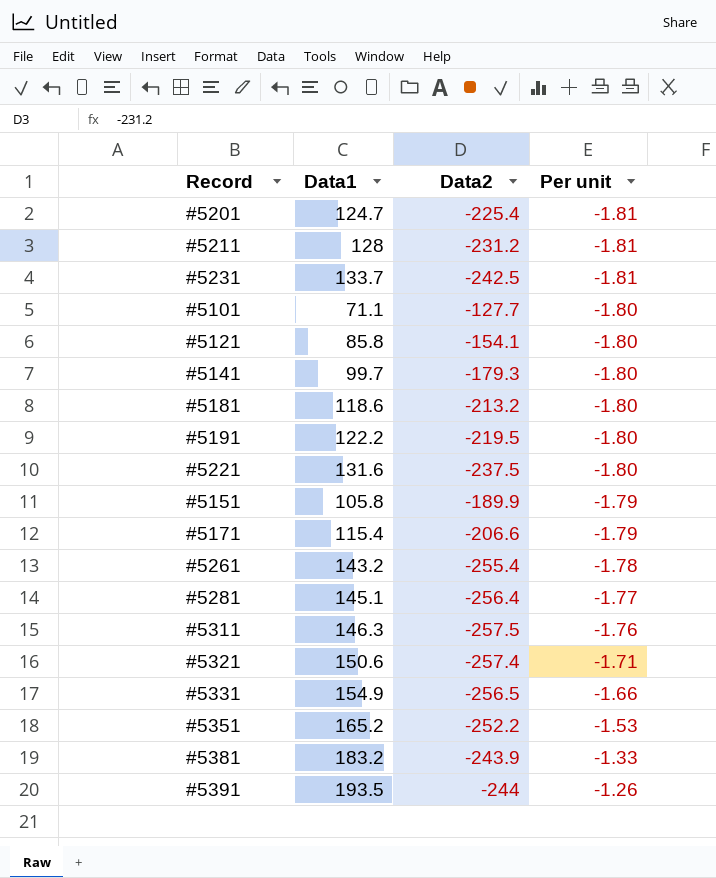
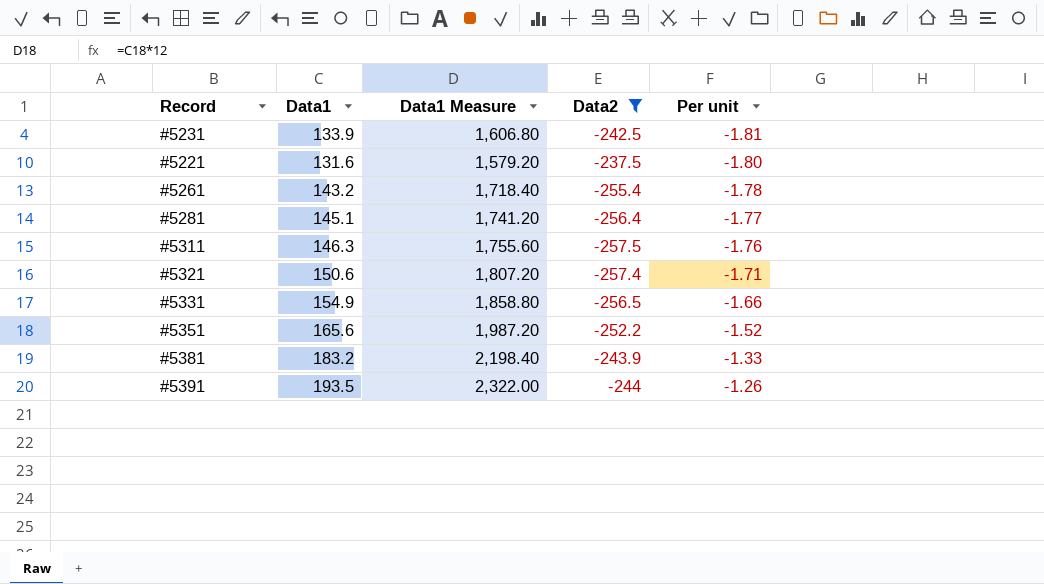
filter: none -> Data2 <= -237.5
column Data1 Measure | formula: none -> [Data1] * 12
#5231 | Data1: 133.7 -> 133.9
#5351 | Data1: 165.2 -> 165.6
#5351 | Per unit: -1.53 -> -1.52

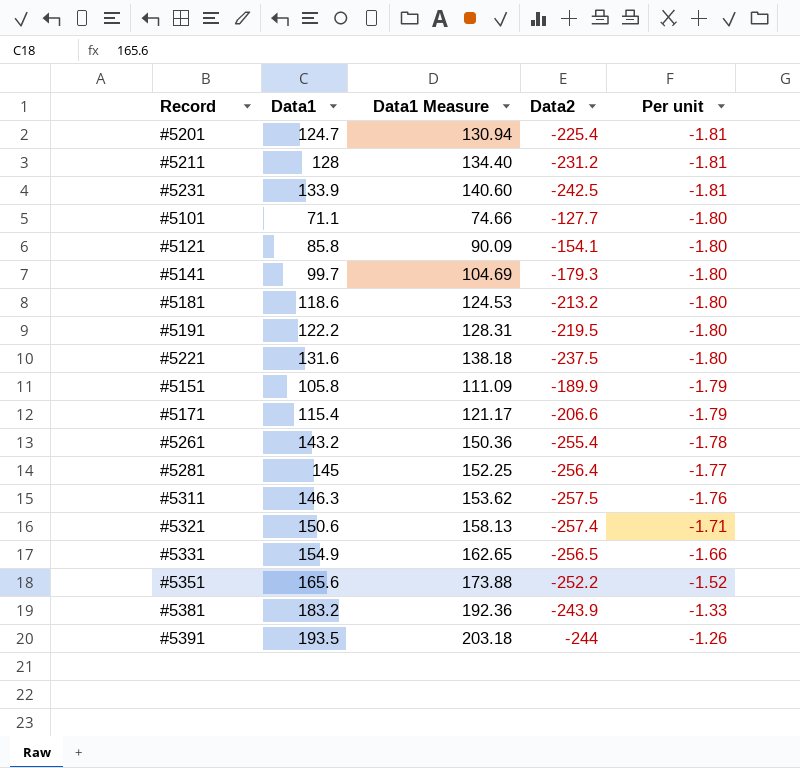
filter: Data2 <= -237.5 -> none
column Data1 Measure | formula: [Data1] * 12 -> [Data1] * 1.05
#5281 | Data1: 145.1 -> 145

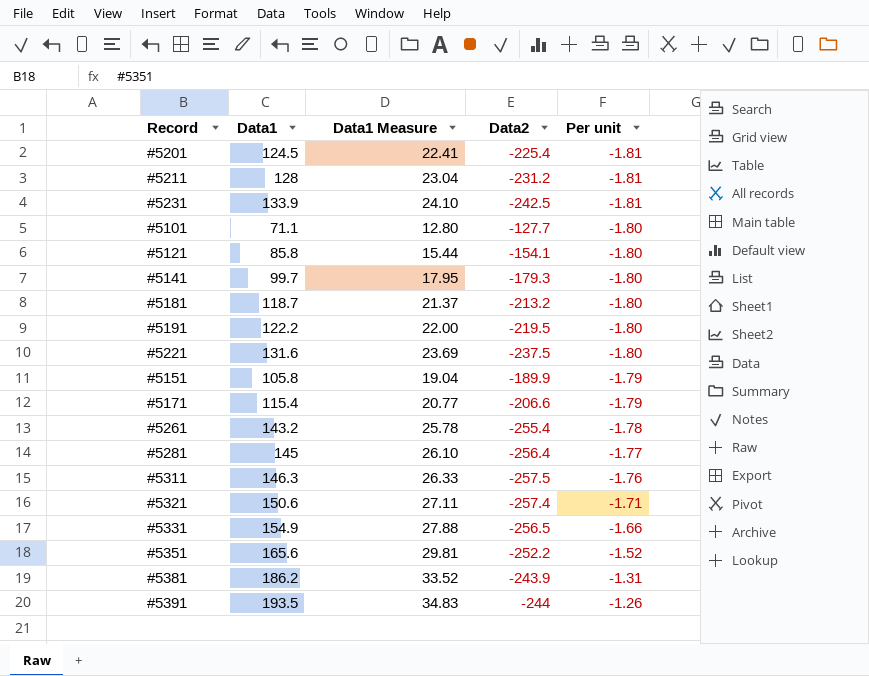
column Data1 Measure | formula: [Data1] * 1.05 -> [Data1] * 0.18
#5201 | Data1: 124.7 -> 124.5
#5181 | Data1: 118.6 -> 118.7
#5381 | Data1: 183.2 -> 186.2
#5381 | Per unit: -1.33 -> -1.31

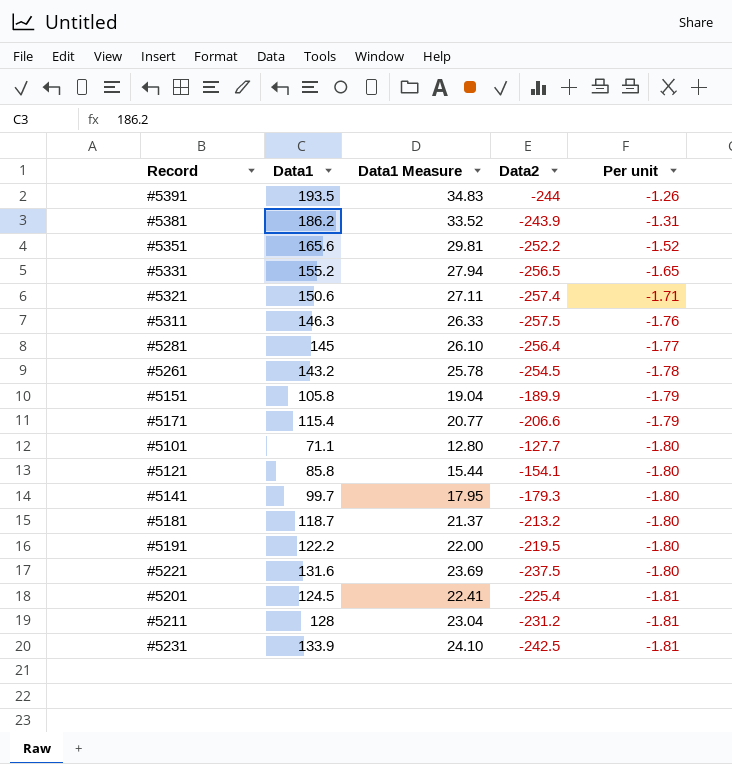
row order: Per unit ascending -> Per unit descending
#5331 | Data1: 154.9 -> 155.2
#5331 | Data1 Measure: 27.88 -> 27.94
#5331 | Per unit: -1.66 -> -1.65
#5261 | Data2: -255.4 -> -254.5

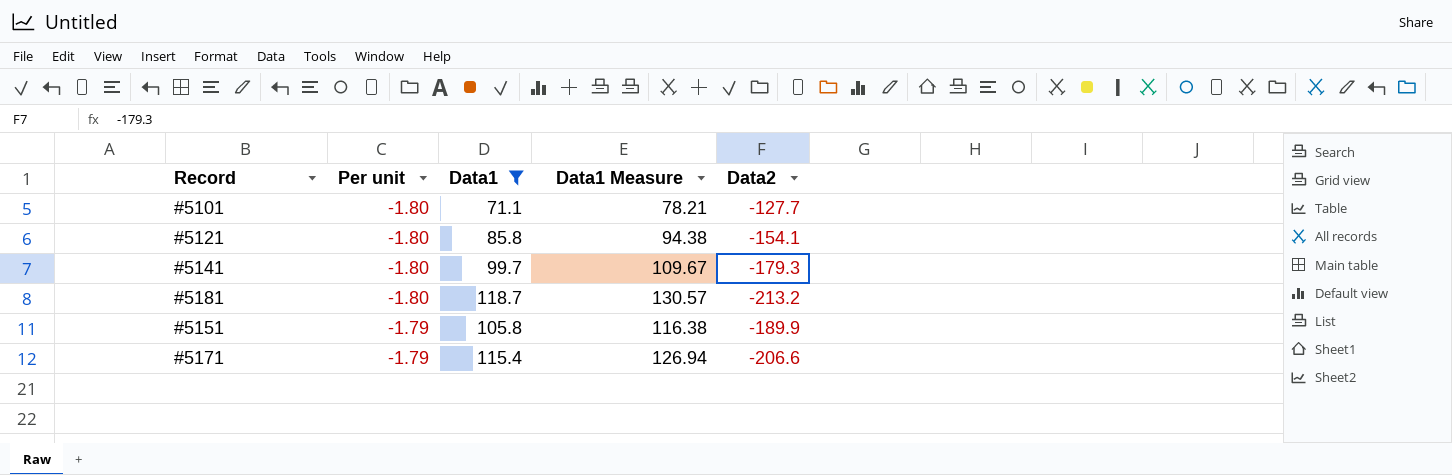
filter: none -> Data1 <= 118.7
row order: Per unit descending -> Per unit ascending
column Per unit | position: 5 -> 2
column Data1 Measure | formula: [Data1] * 0.18 -> [Data1] * 1.1

